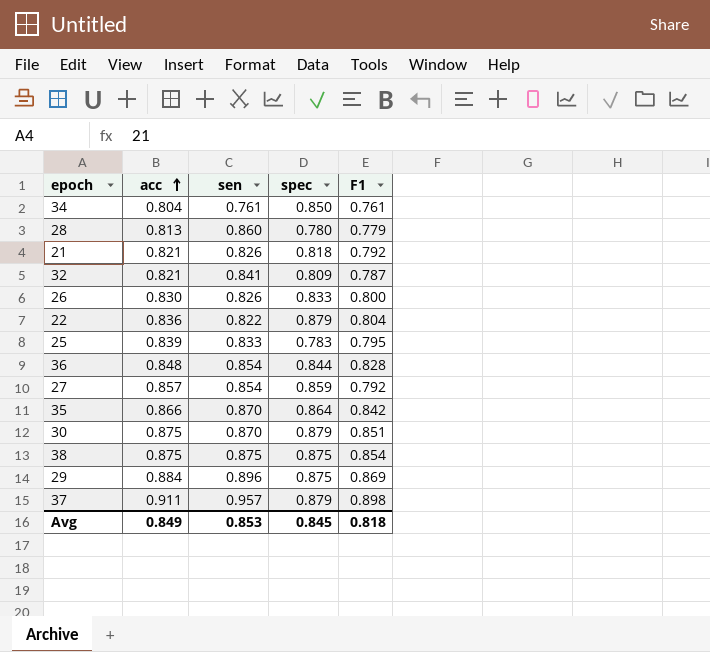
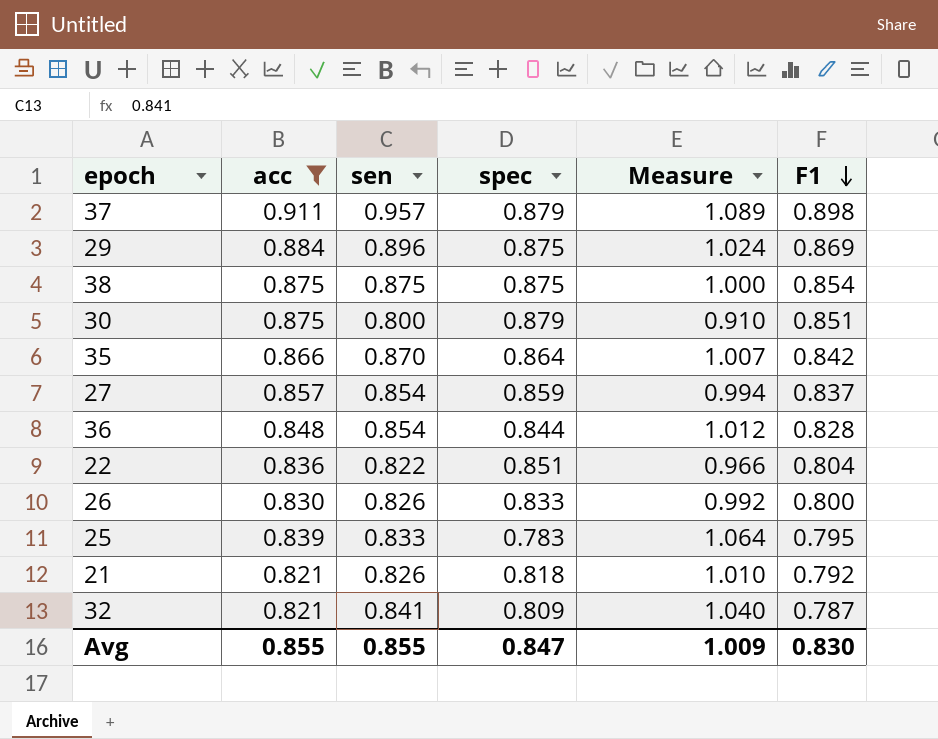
filter: none -> acc >= 0.821
row order: acc ascending -> F1 descending
column Measure | formula: none -> [sen] / [spec]
30 | sen: 0.870 -> 0.800
27 | F1: 0.792 -> 0.837
22 | spec: 0.879 -> 0.851
Avg | acc: 0.849 -> 0.855
Avg | sen: 0.853 -> 0.855
Avg | spec: 0.845 -> 0.847
Avg | F1: 0.818 -> 0.830

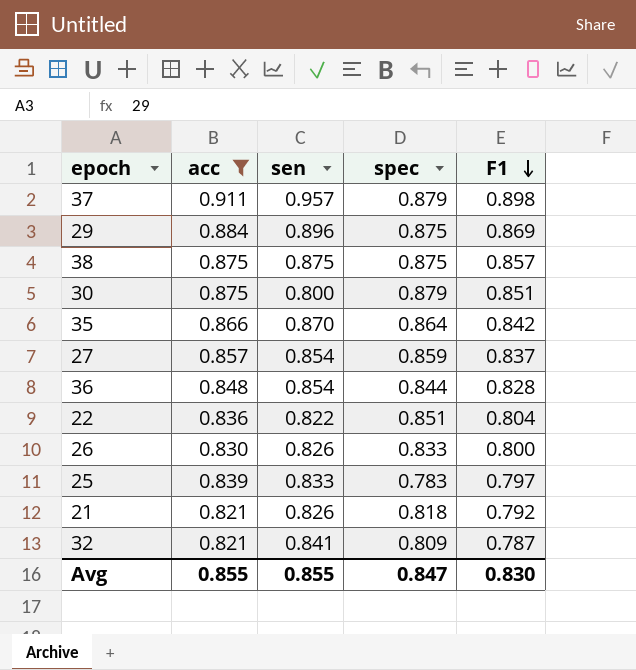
column Measure | formula: [sen] / [spec] -> none
38 | F1: 0.854 -> 0.857
25 | F1: 0.795 -> 0.797

